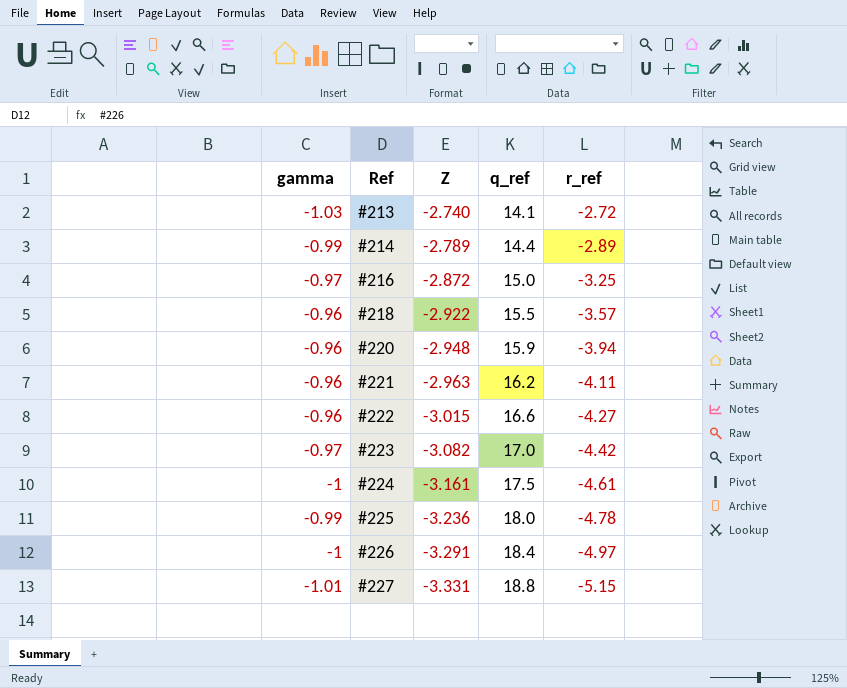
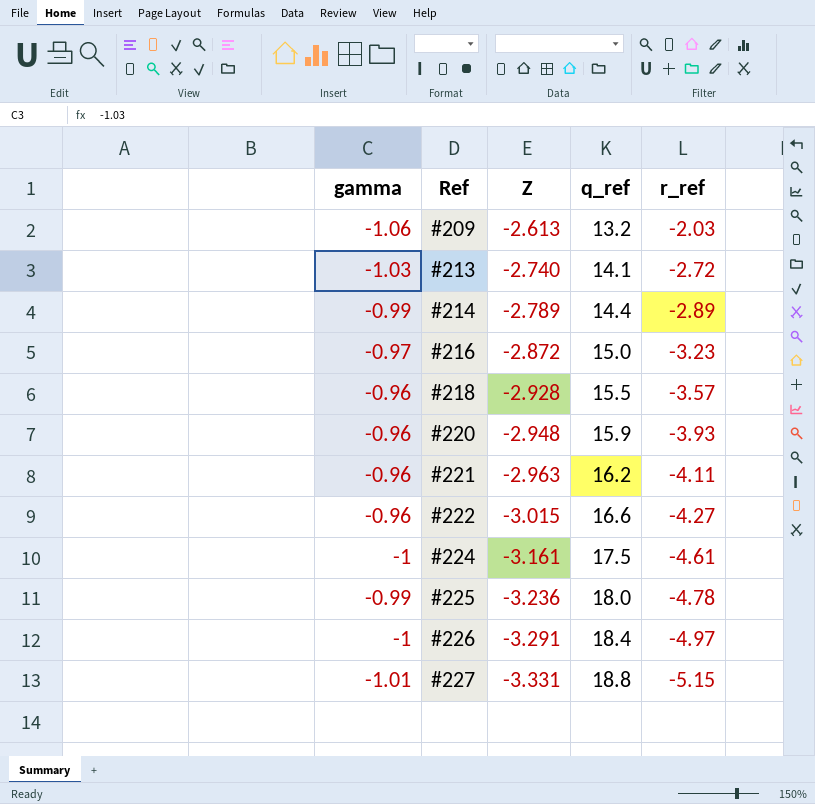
row #223: -0.97 | -3.082 | 17.0 | -4.42 -> none
row #209: none -> -1.06 | -2.613 | 13.2 | -2.03
#216 | r_ref: -3.25 -> -3.23
#218 | Z: -2.922 -> -2.928
#220 | r_ref: -3.94 -> -3.93

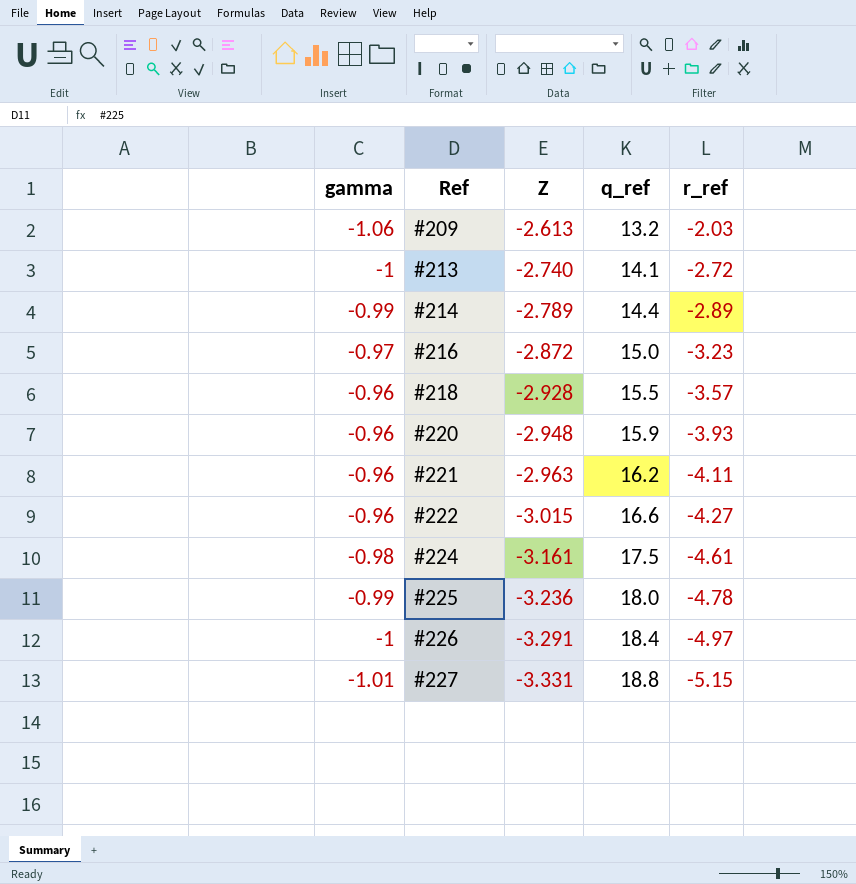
#213 | gamma: -1.03 -> -1
#224 | gamma: -1 -> -0.98

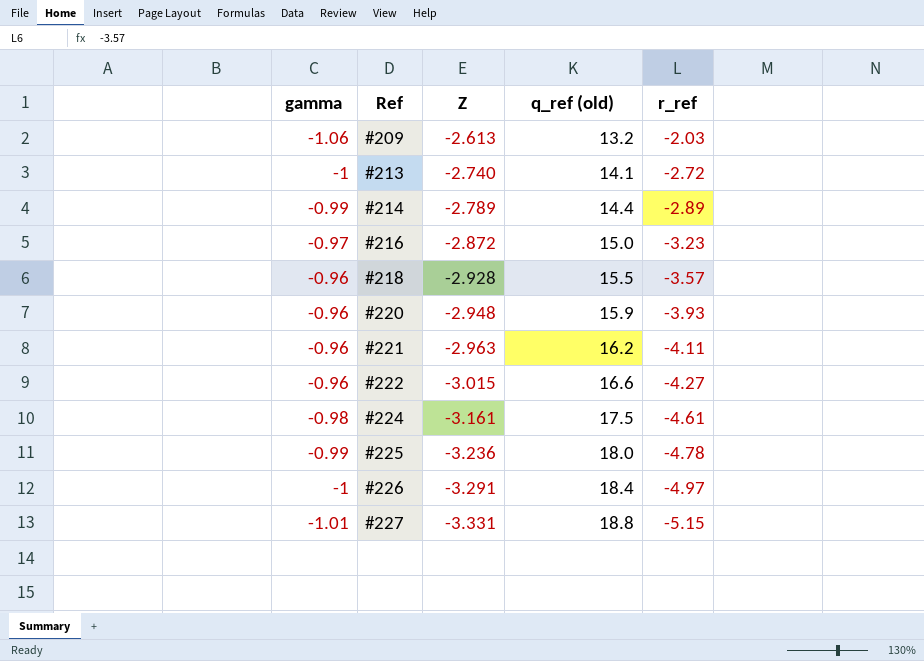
column name: q_ref -> q_ref (old)

